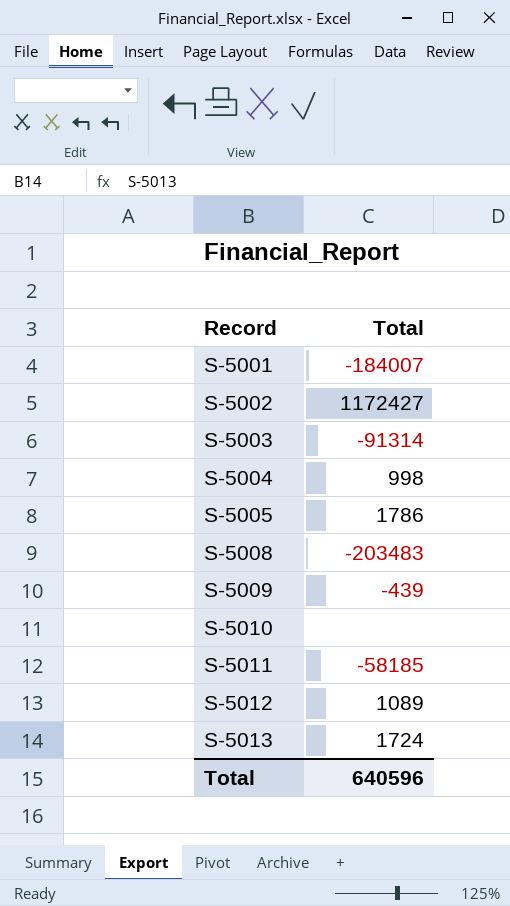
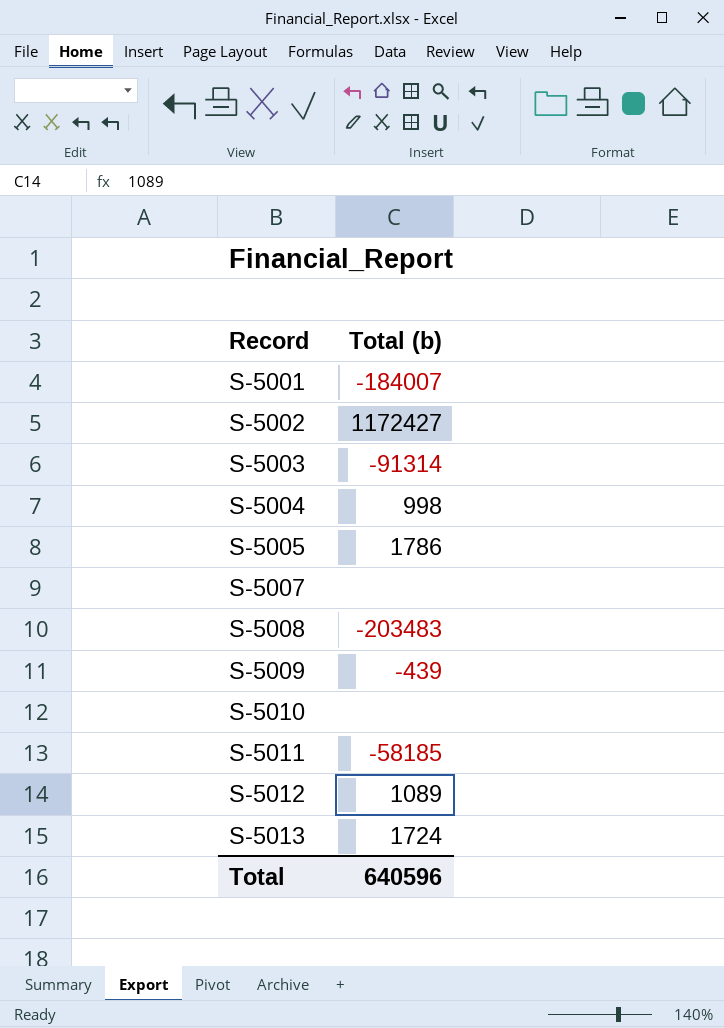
column name: Total -> Total (b)
row S-5007: none -> none

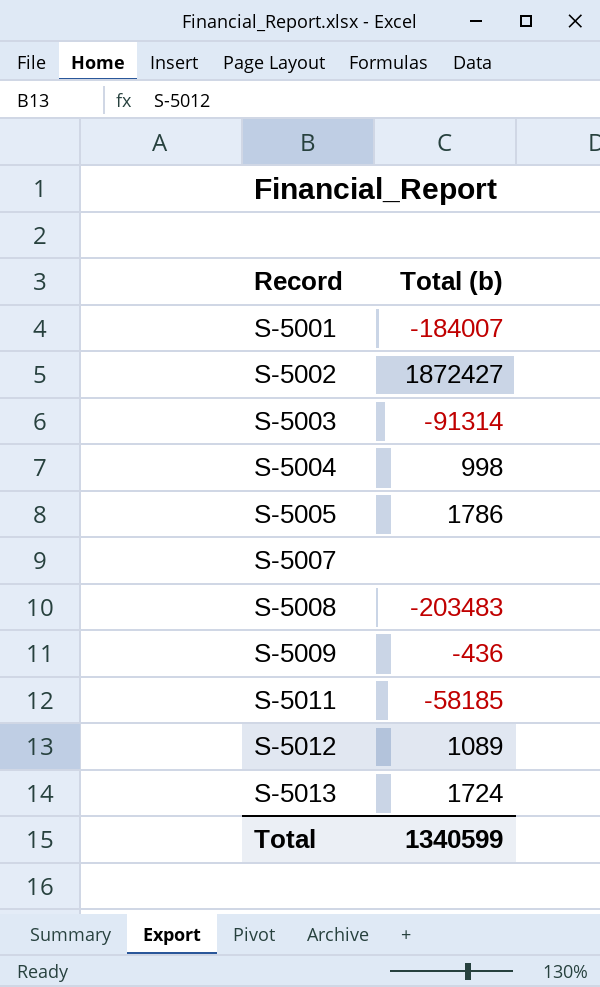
row S-5010: none -> none
S-5002 | Total (b): 1172427 -> 1872427
S-5009 | Total (b): -439 -> -436
Total | Total (b): 640596 -> 1340599

